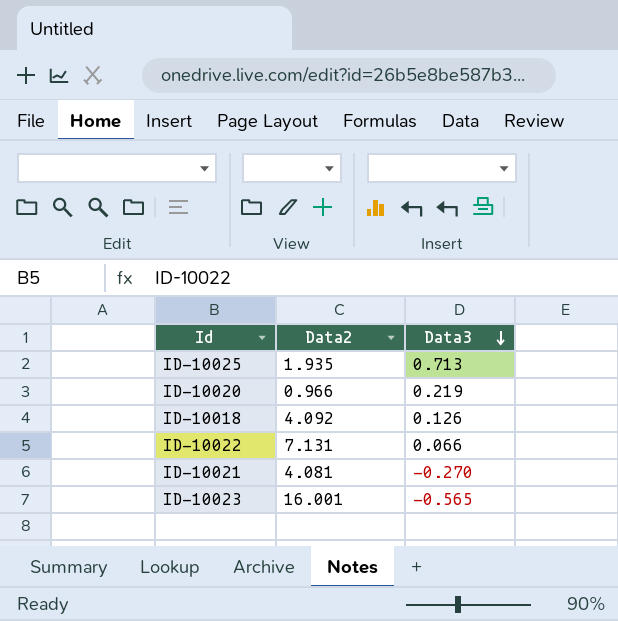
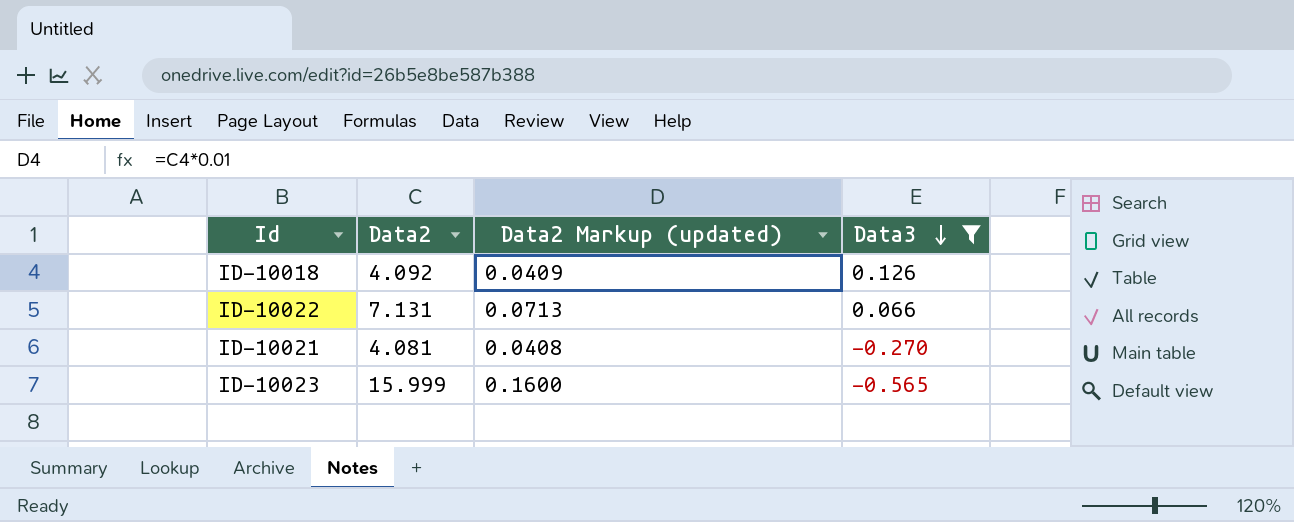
filter: none -> Data3 <= 0.126
column Data2 Markup (updated) | formula: none -> [Data2] * 0.01
ID-10023 | Data2: 16.001 -> 15.999

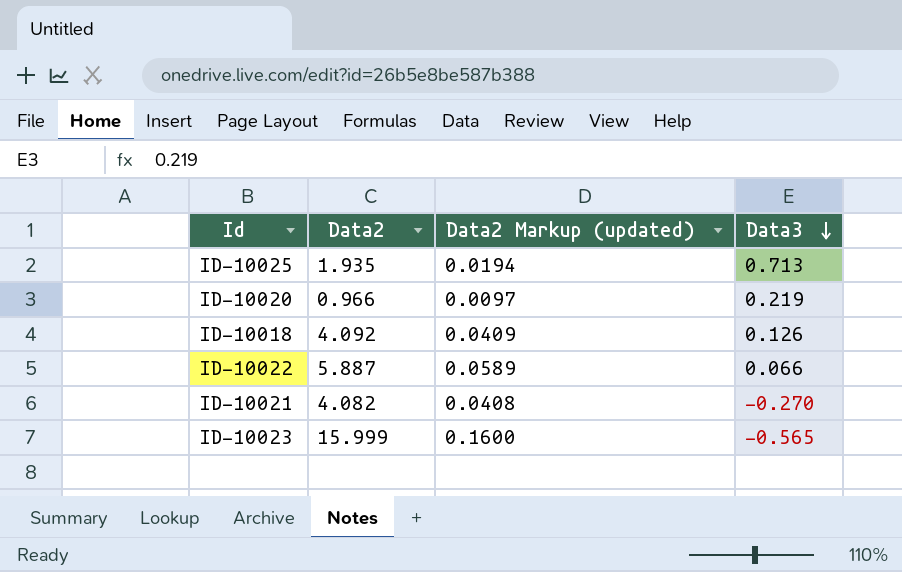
filter: Data3 <= 0.126 -> none
ID-10022 | Data2: 7.131 -> 5.887
ID-10022 | Data2 Markup (updated): 0.0713 -> 0.0589
ID-10021 | Data2: 4.081 -> 4.082

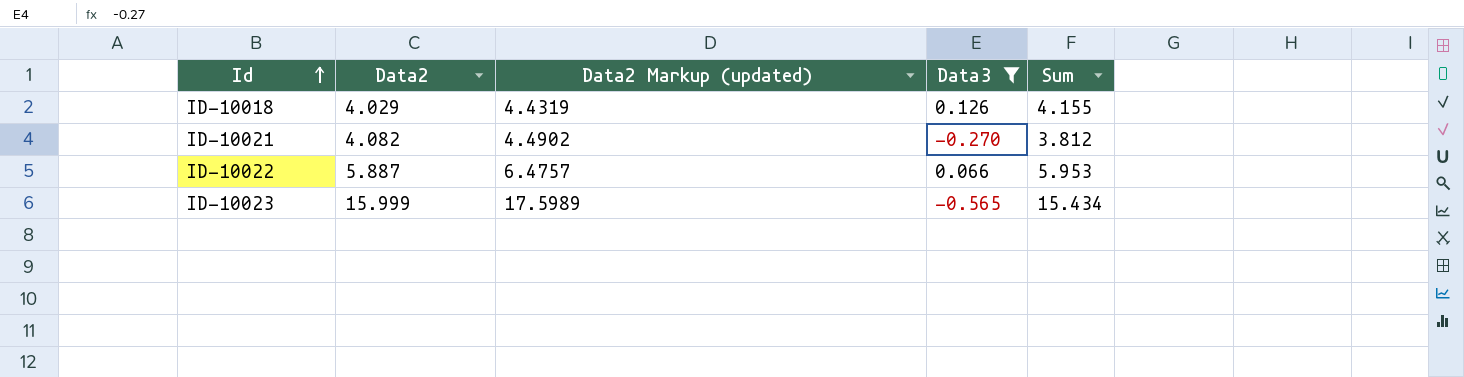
filter: none -> Data3 <= 0.126
row order: Data3 descending -> Id ascending
column Data2 Markup (updated) | formula: [Data2] * 0.01 -> [Data2] * 1.1
column Sum | formula: none -> [Data2] + [Data3]
ID-10018 | Data2: 4.092 -> 4.029

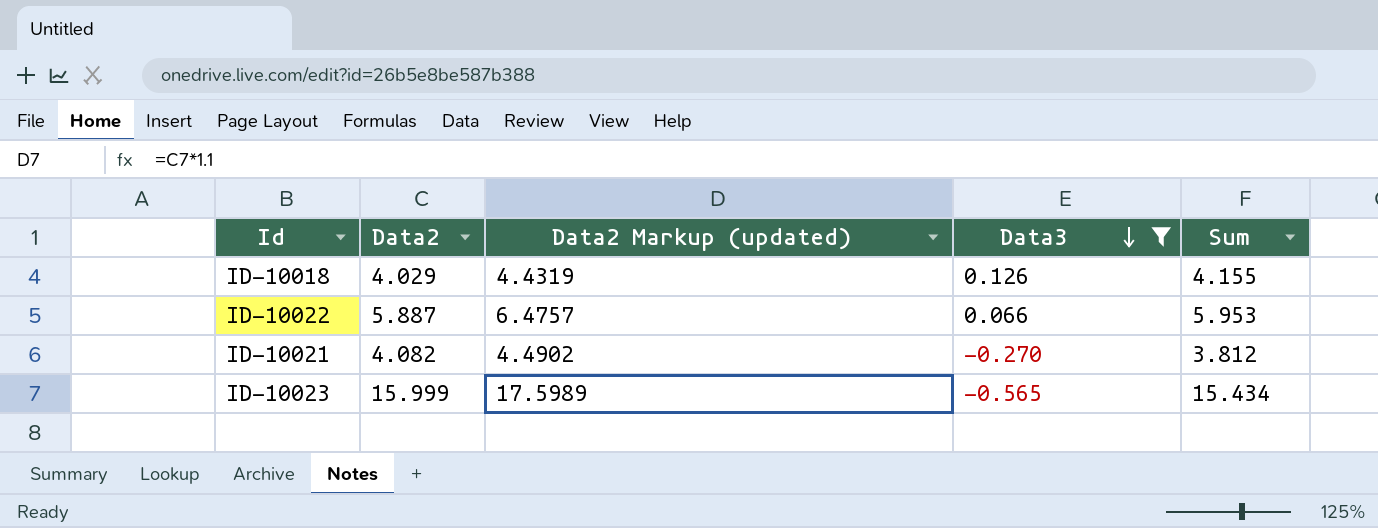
row order: Id ascending -> Data3 descending

